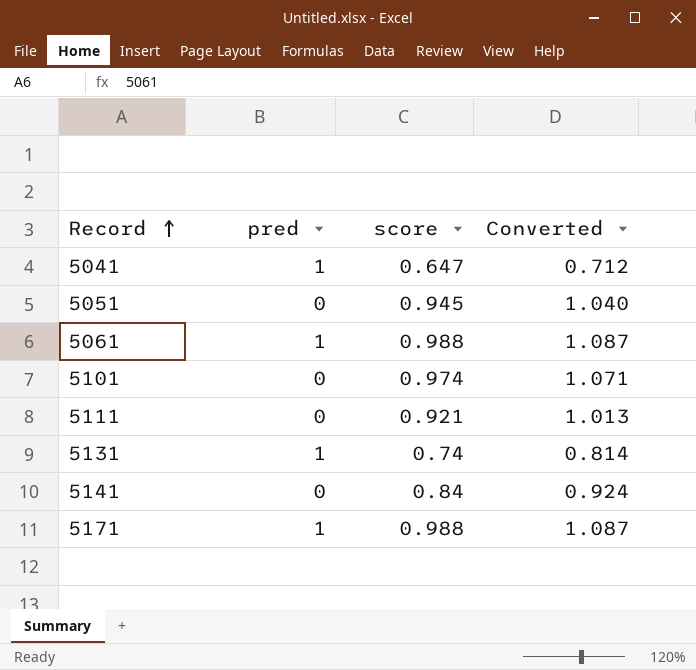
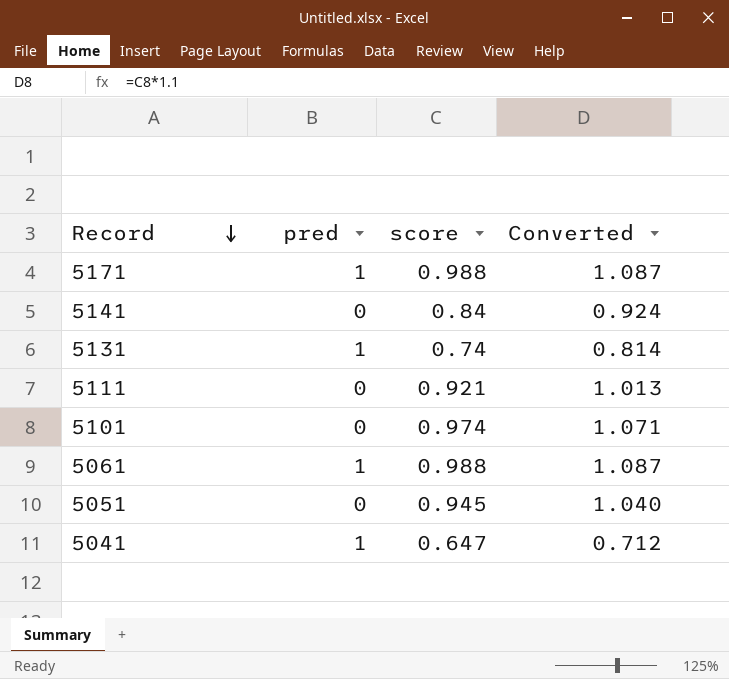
row order: Record ascending -> Record descending

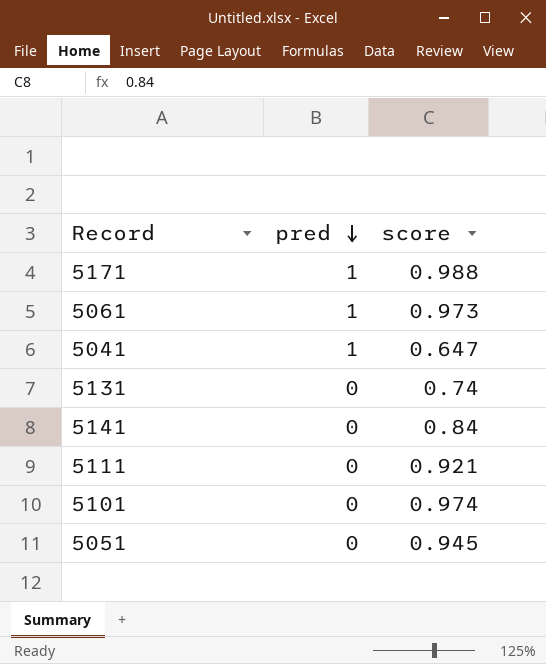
row order: Record descending -> pred descending
column Converted | formula: [score] * 1.1 -> none
5061 | score: 0.988 -> 0.973
5131 | pred: 1 -> 0

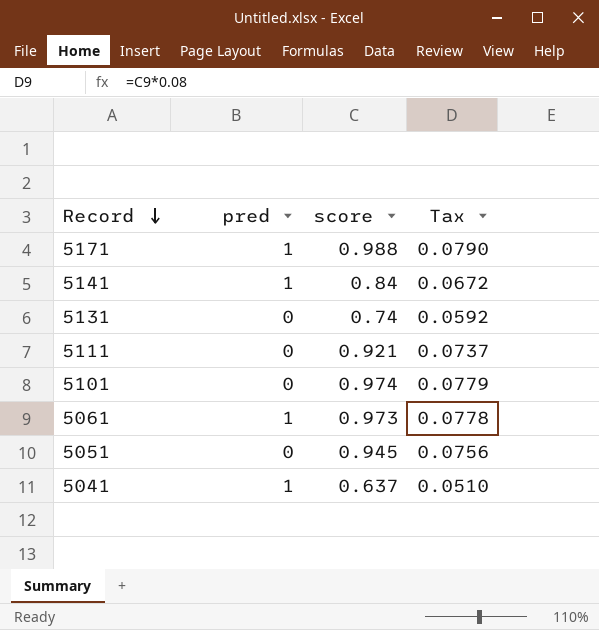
row order: pred descending -> Record descending
column Tax | formula: none -> [score] * 0.08
5141 | pred: 0 -> 1
5041 | score: 0.647 -> 0.637

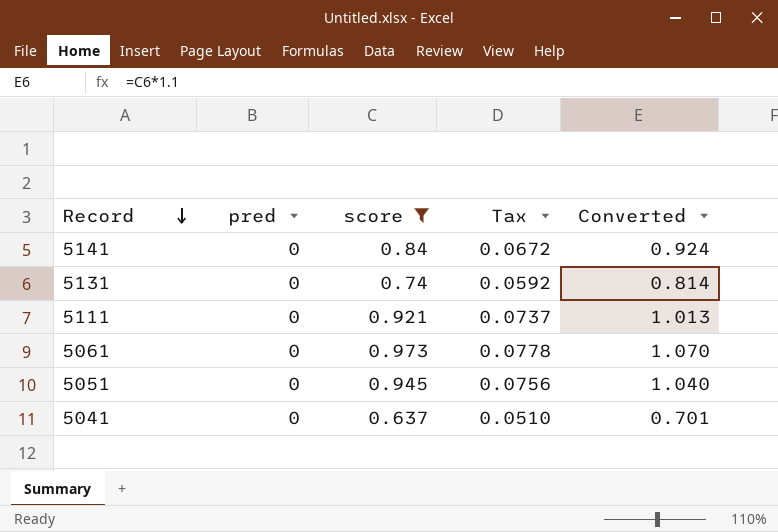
filter: none -> score <= 0.973
column Converted | formula: none -> [score] * 1.1
5141 | pred: 1 -> 0
5061 | pred: 1 -> 0
5041 | pred: 1 -> 0

